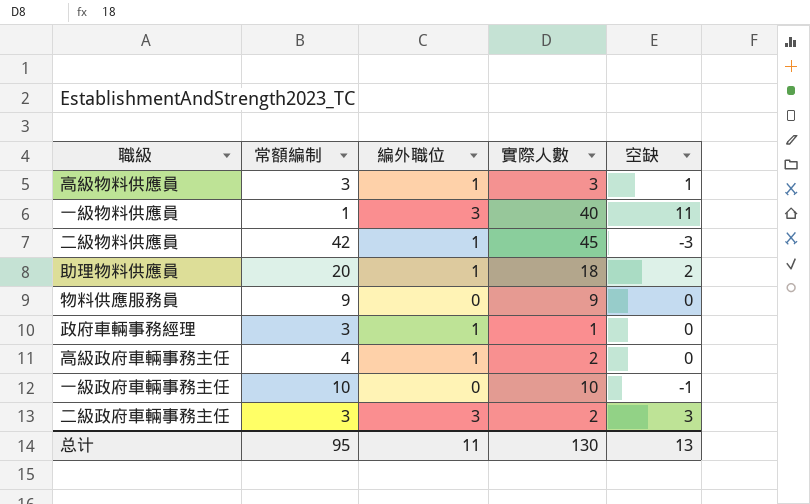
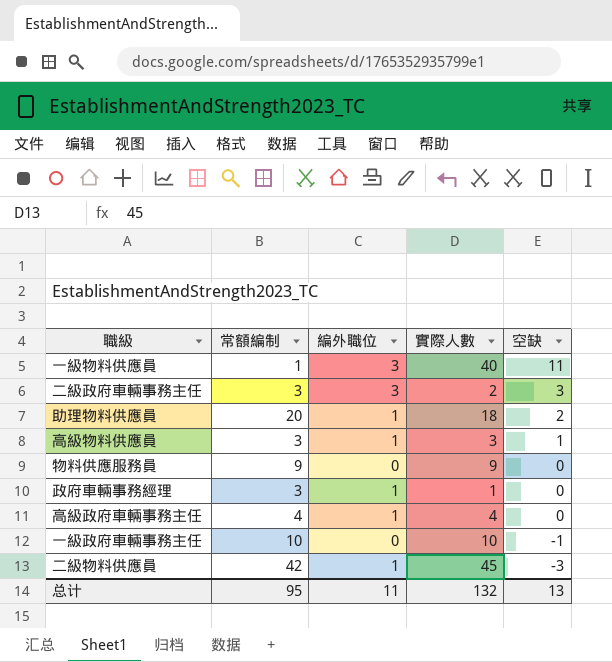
row order: none -> 空缺 descending
高級政府車輛事務主任 | 實際人數: 2 -> 4
总计 | 實際人數: 130 -> 132

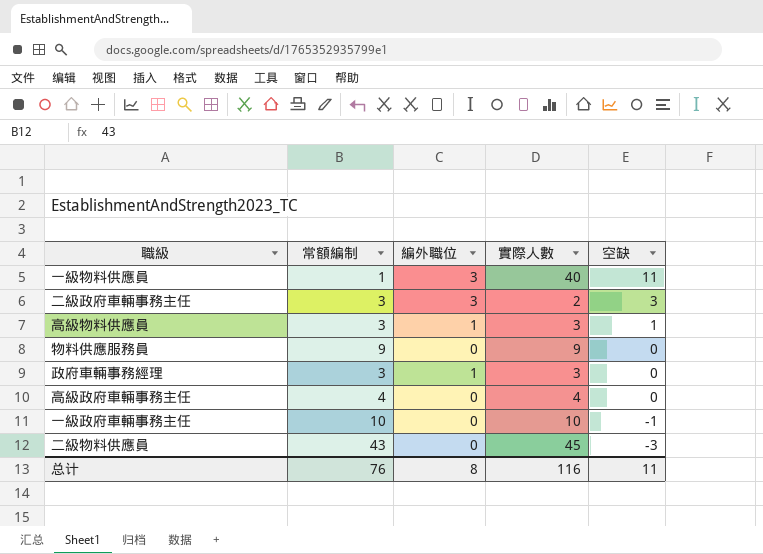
row 助理物料供應員: 20 | 1 | 18 | 2 -> none
政府車輛事務經理 | 實際人數: 1 -> 3
高級政府車輛事務主任 | 編外職位: 1 -> 0
二級物料供應員 | 常額編制: 42 -> 43
二級物料供應員 | 編外職位: 1 -> 0
总计 | 常額編制: 95 -> 76
总计 | 編外職位: 11 -> 8
总计 | 實際人數: 132 -> 116
总计 | 空缺: 13 -> 11

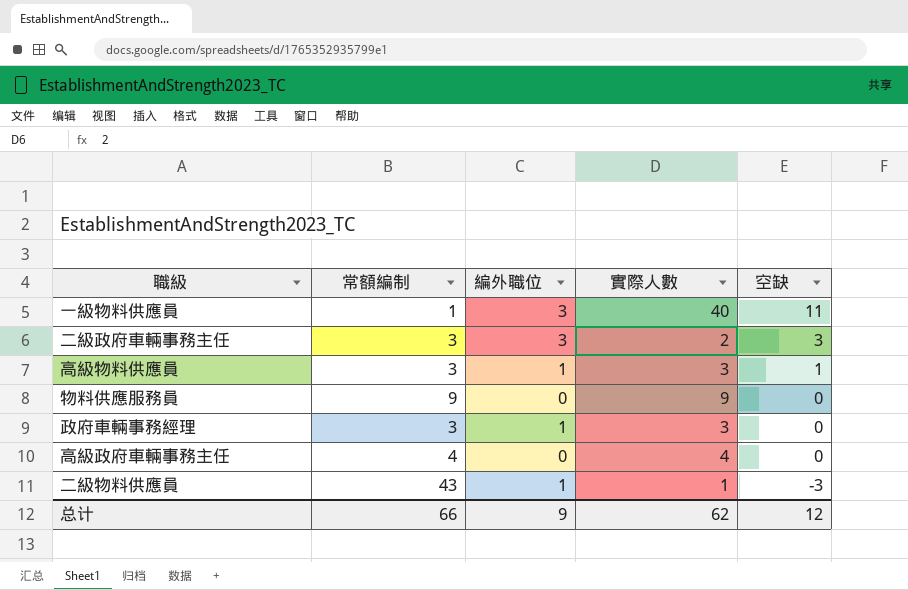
row 一級政府車輛事務主任: 10 | 0 | 10 | -1 -> none
二級物料供應員 | 編外職位: 0 -> 1
二級物料供應員 | 實際人數: 45 -> 1
总计 | 常額編制: 76 -> 66
总计 | 編外職位: 8 -> 9
总计 | 實際人數: 116 -> 62
总计 | 空缺: 11 -> 12

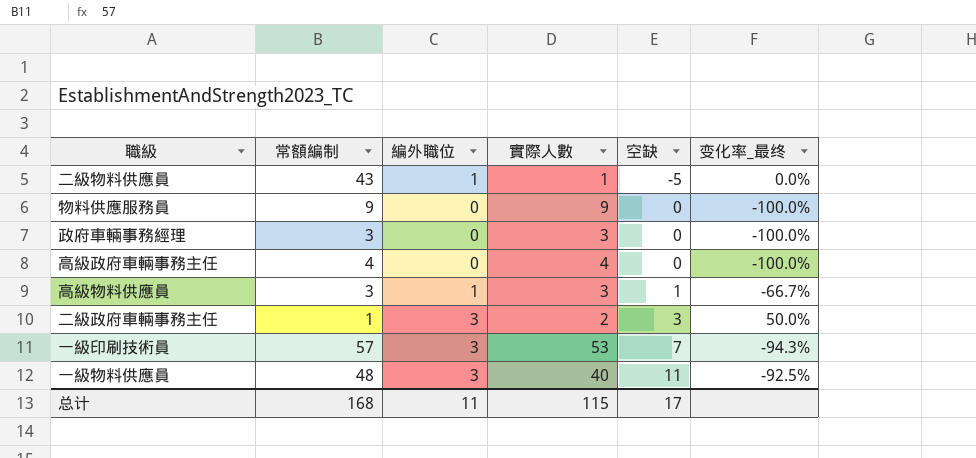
row order: 空缺 descending -> 空缺 ascending
column 变化率_最终 | formula: none -> ([編外職位] - [實際人數]) / [實際人數]
二級物料供應員 | 空缺: -3 -> -5
政府車輛事務經理 | 編外職位: 1 -> 0
二級政府車輛事務主任 | 常額編制: 3 -> 1
row 一級印刷技術員: none -> 57 | 3 | 53 | 7 | -94.3%
一級物料供應員 | 常額編制: 1 -> 48
总计 | 常額編制: 66 -> 168
总计 | 編外職位: 9 -> 11
总计 | 實際人數: 62 -> 115
总计 | 空缺: 12 -> 17

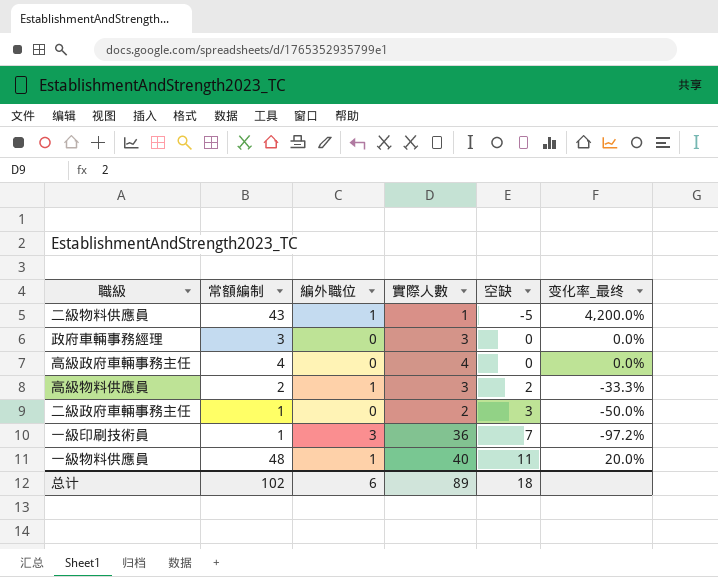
column 变化率_最终 | formula: ([編外職位] - [實際人數]) / [實際人數] -> ([常額編制] - [實際人數]) / [實際人數]
row 物料供應服務員: 9 | 0 | 9 | 0 | -100.0% -> none
高級物料供應員 | 常額編制: 3 -> 2
高級物料供應員 | 空缺: 1 -> 2
二級政府車輛事務主任 | 編外職位: 3 -> 0
一級印刷技術員 | 常額編制: 57 -> 1
一級印刷技術員 | 實際人數: 53 -> 36
一級物料供應員 | 編外職位: 3 -> 1
总计 | 常額編制: 168 -> 102
总计 | 編外職位: 11 -> 6
总计 | 實際人數: 115 -> 89
总计 | 空缺: 17 -> 18

